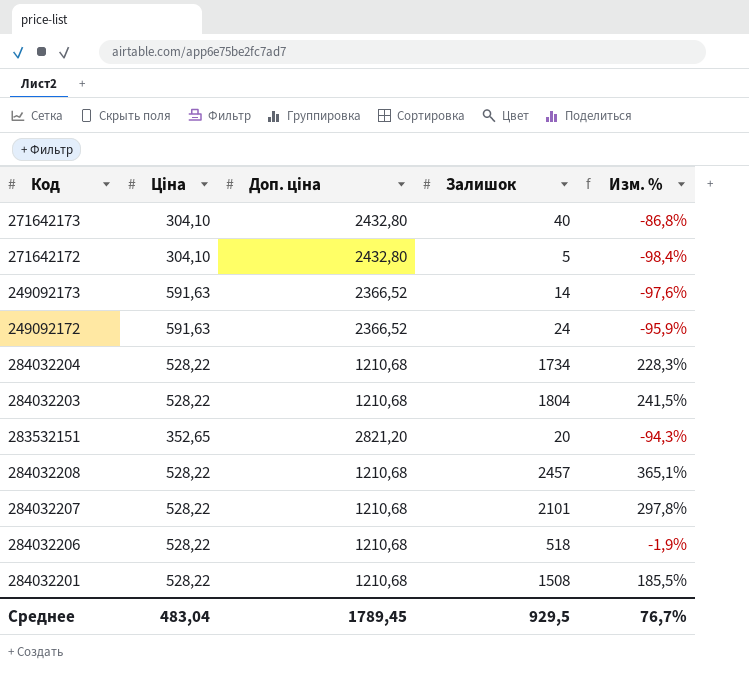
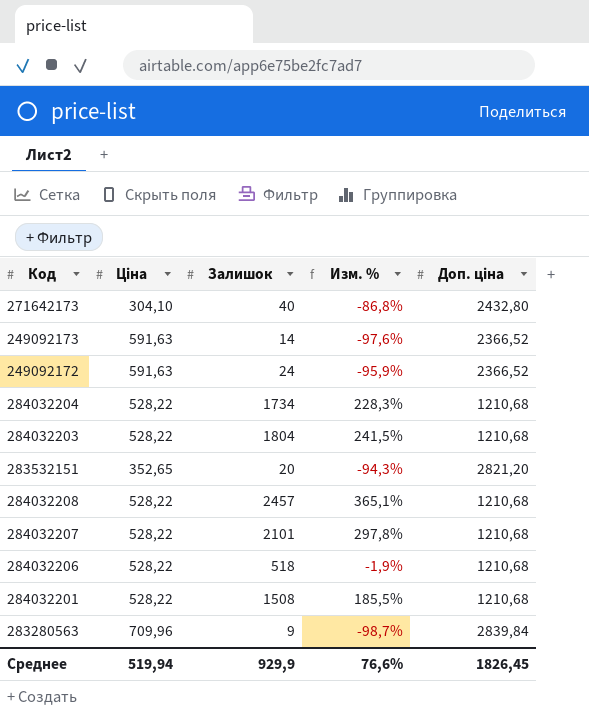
column Доп. ціна | position: 3 -> 5
row 271642172: 304,10 | 2432,80 | 5 | -98,4% -> none
row 283280563: none -> 709,96 | 9 | -98,7% | 2839,84
Среднее | Ціна: 483,04 -> 519,94
Среднее | Залишок: 929,5 -> 929,9
Среднее | Изм. %: 76,7% -> 76,6%
Среднее | Доп. ціна: 1789,45 -> 1826,45

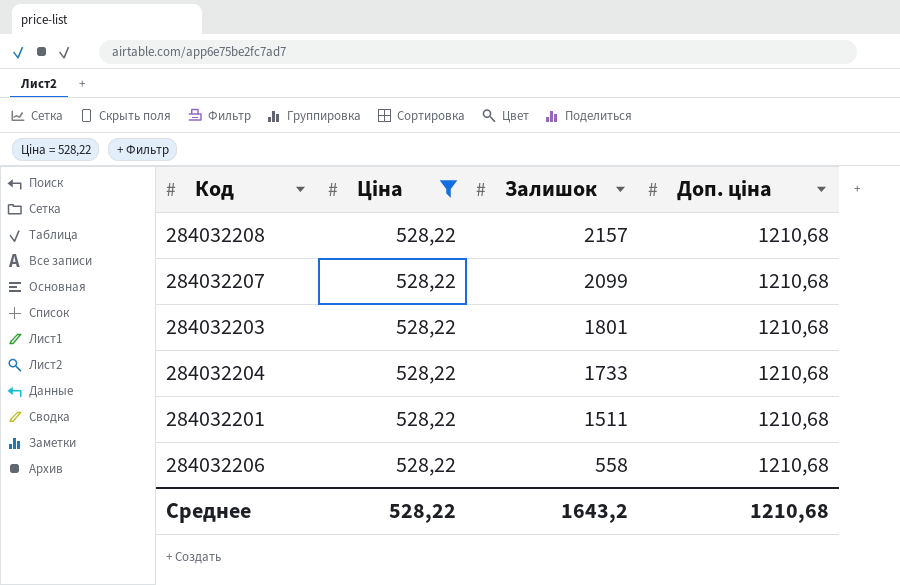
filter: none -> Ціна = 528,22
row order: none -> Залишок descending
column Изм. % | formula: ([Залишок] - [Ціна]) / [Ціна] -> none
284032208 | Залишок: 2457 -> 2157
284032207 | Залишок: 2101 -> 2099
284032203 | Залишок: 1804 -> 1801
284032204 | Залишок: 1734 -> 1733
284032201 | Залишок: 1508 -> 1511
284032206 | Залишок: 518 -> 558
Среднее | Ціна: 519,94 -> 528,22
Среднее | Залишок: 929,9 -> 1643,2
Среднее | Доп. ціна: 1826,45 -> 1210,68

